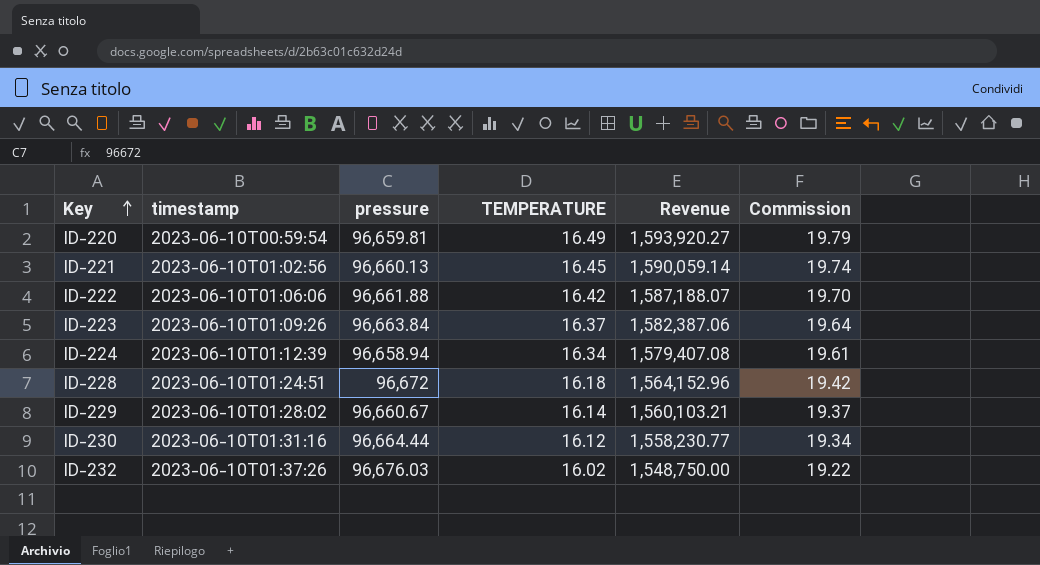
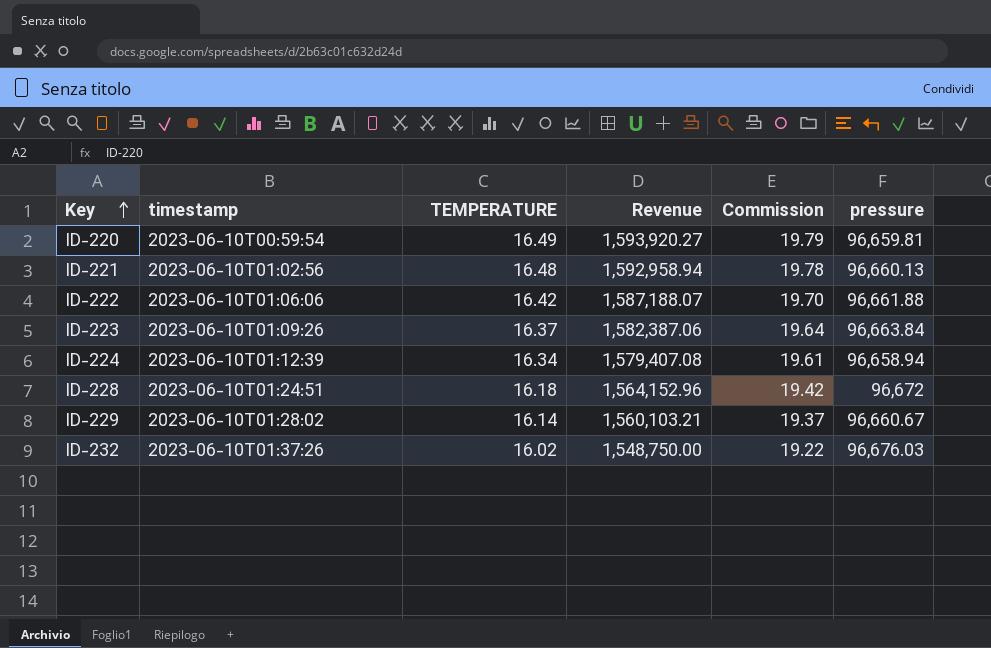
column pressure | position: 3 -> 6
row ID-230: 2023-06-10T01:31:16 | 96,664.44 | 16.12 | 1,558,230.77 | 19.34 -> none
ID-221 | TEMPERATURE: 16.45 -> 16.48
ID-221 | Revenue: 1,590,059.14 -> 1,592,958.94
ID-221 | Commission: 19.74 -> 19.78

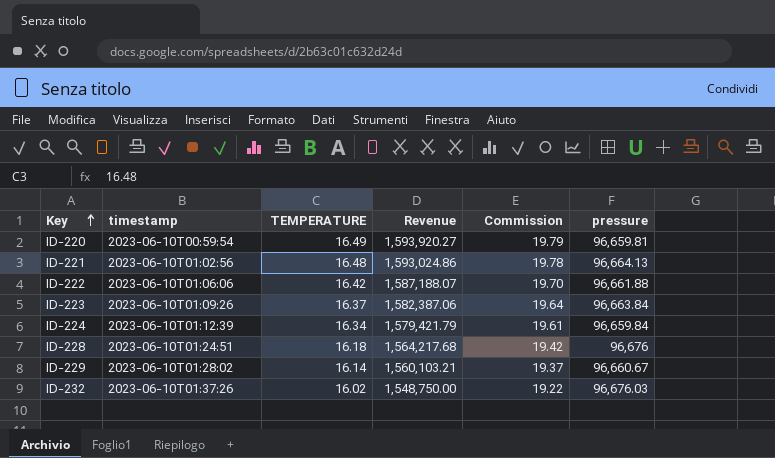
ID-221 | Revenue: 1,592,958.94 -> 1,593,024.86
ID-221 | pressure: 96,660.13 -> 96,664.13
ID-224 | Revenue: 1,579,407.08 -> 1,579,421.79
ID-224 | pressure: 96,658.94 -> 96,659.84
ID-228 | Revenue: 1,564,152.96 -> 1,564,217.68
ID-228 | pressure: 96,672 -> 96,676

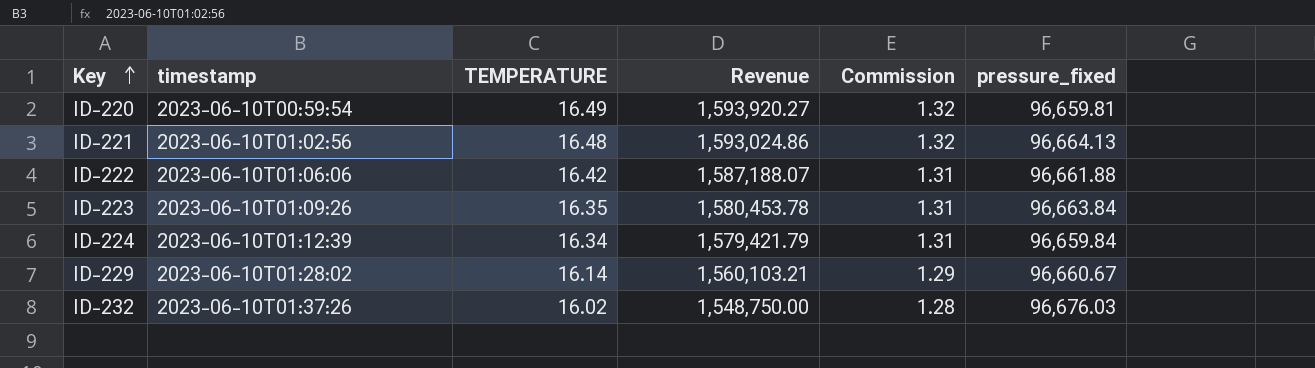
column Commission | formula: [TEMPERATURE] * 1.2 -> [TEMPERATURE] * 0.08
column name: pressure -> pressure_fixed
row ID-228: 2023-06-10T01:24:51 | 16.18 | 1,564,217.68 | 19.42 | 96,676 -> none
ID-223 | TEMPERATURE: 16.37 -> 16.35
ID-223 | Revenue: 1,582,387.06 -> 1,580,453.78

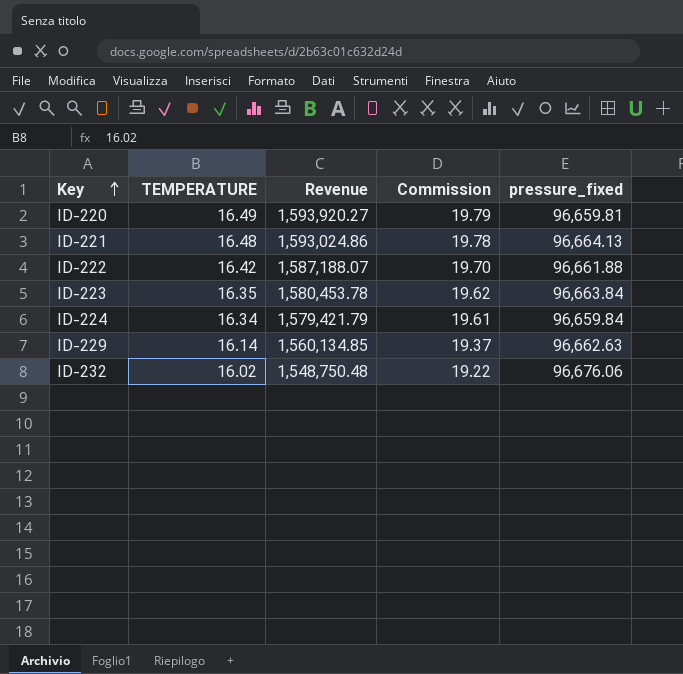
column timestamp | position: 2 -> none
column Commission | formula: [TEMPERATURE] * 0.08 -> [TEMPERATURE] * 1.2
ID-229 | Revenue: 1,560,103.21 -> 1,560,134.85
ID-229 | pressure_fixed: 96,660.67 -> 96,662.63
ID-232 | Revenue: 1,548,750.00 -> 1,548,750.48
ID-232 | pressure_fixed: 96,676.03 -> 96,676.06

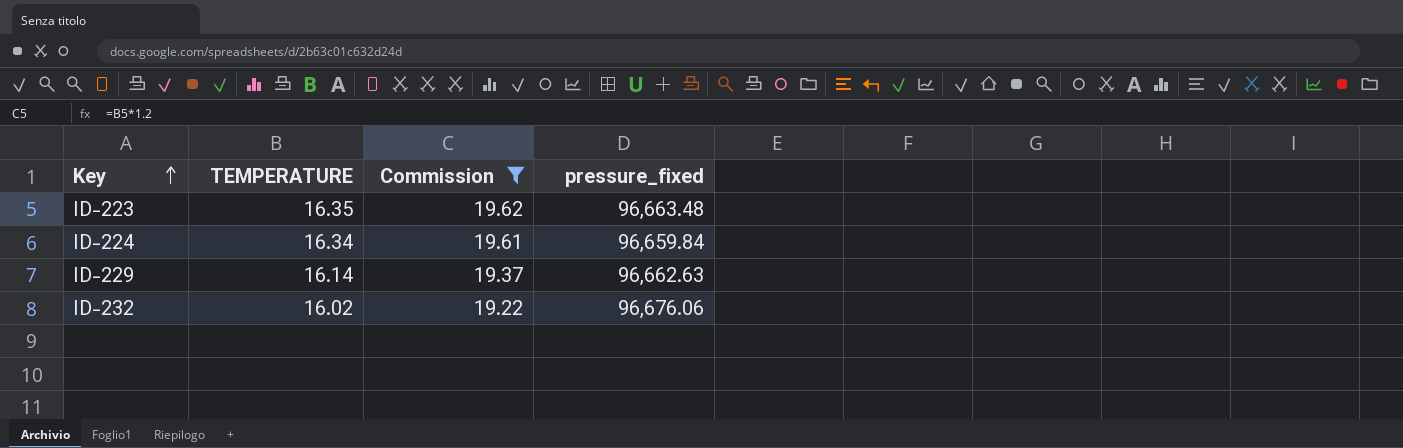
filter: none -> Commission <= 19.62
column Revenue | formula: [TEMPERATURE] * [pressure_fixed] -> none
ID-223 | pressure_fixed: 96,663.84 -> 96,663.48

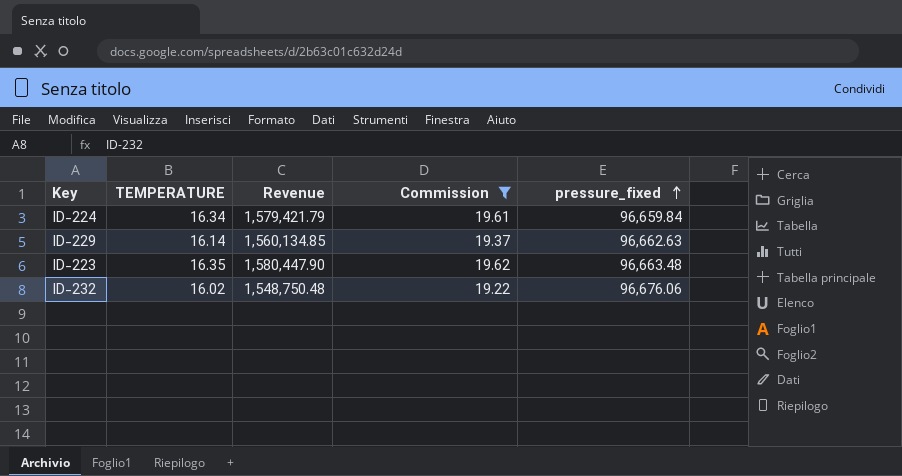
row order: Key ascending -> pressure_fixed ascending
column Revenue | formula: none -> [TEMPERATURE] * [pressure_fixed]

